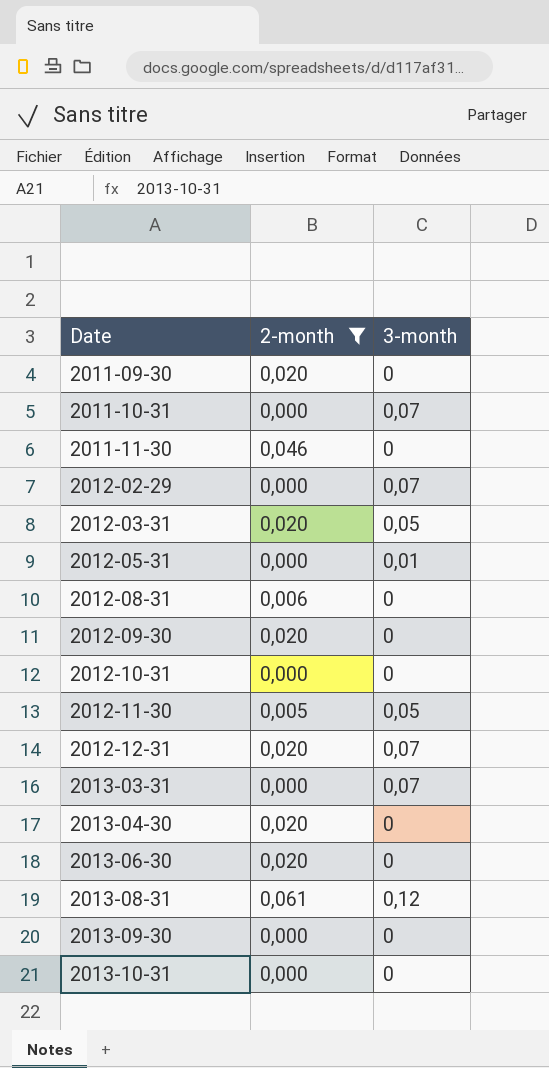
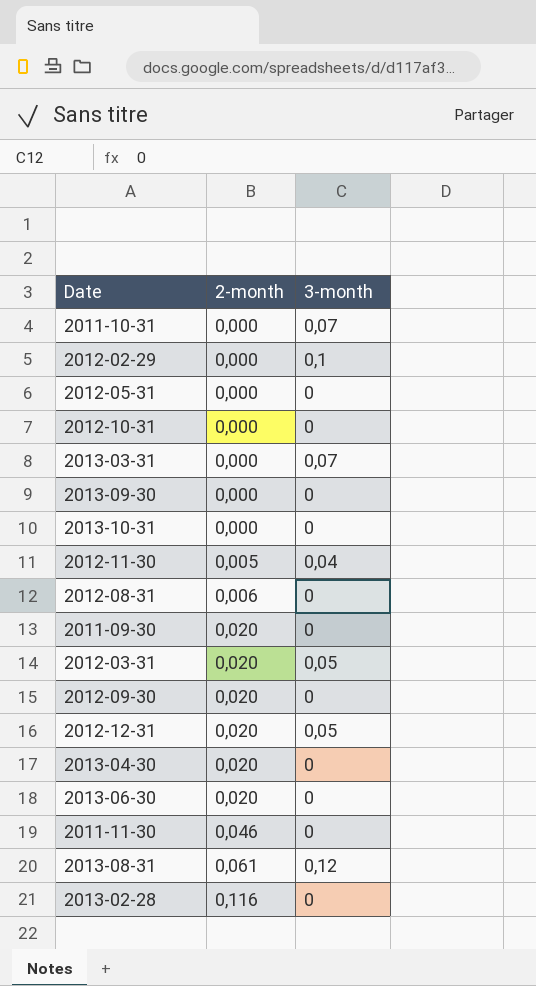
filter: 2-month != 0,116 -> none
row order: Date ascending -> 2-month ascending
2012-02-29 | 3-month: 0,07 -> 0,1
2012-05-31 | 3-month: 0,01 -> 0
2012-11-30 | 3-month: 0,05 -> 0,04
2012-12-31 | 3-month: 0,07 -> 0,05

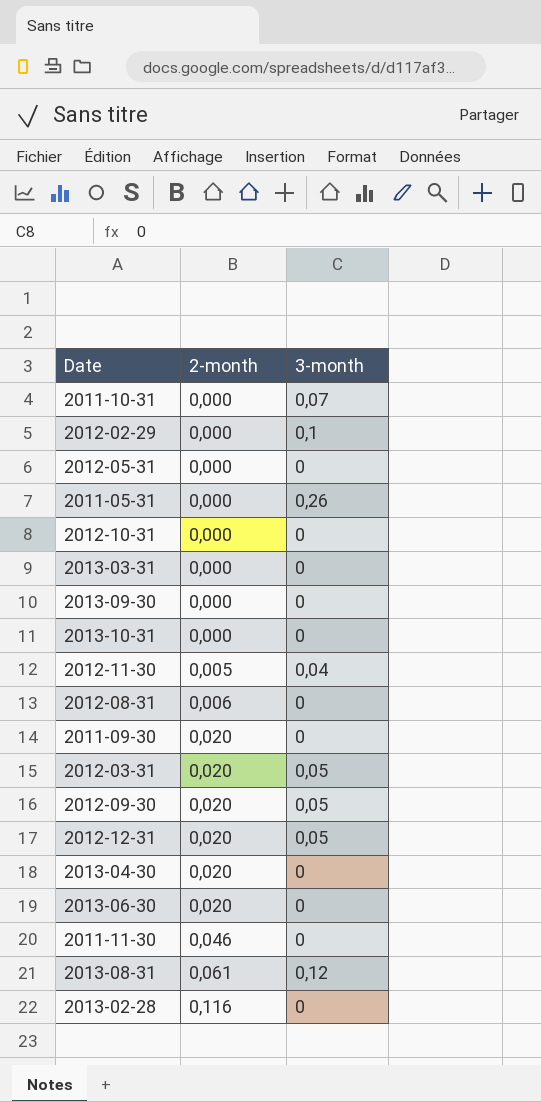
row 2011-05-31: none -> 0,000 | 0,26
2013-03-31 | 3-month: 0,07 -> 0
2012-09-30 | 3-month: 0 -> 0,05

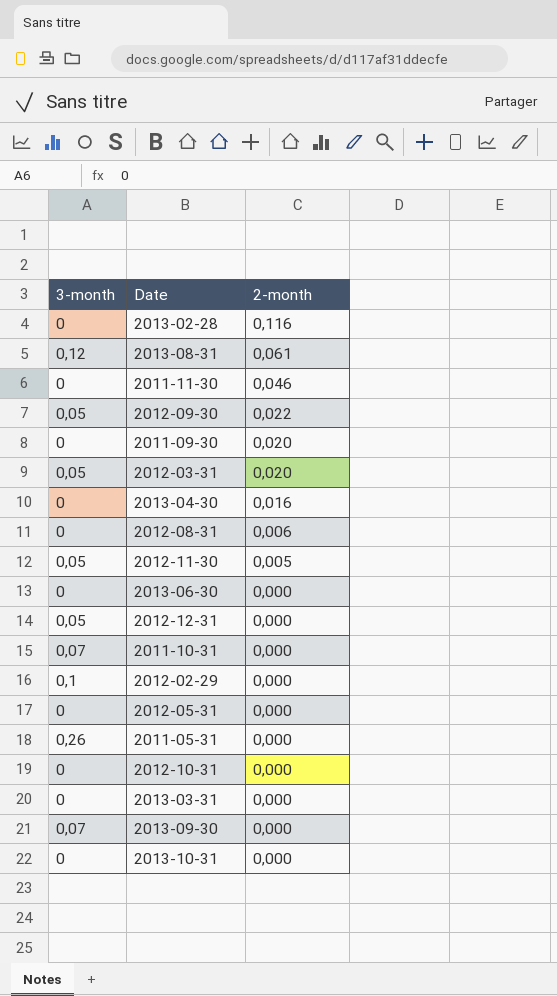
row order: 2-month ascending -> 2-month descending
column 3-month | position: 3 -> 1
2012-09-30 | 2-month: 0,020 -> 0,022
2013-04-30 | 2-month: 0,020 -> 0,016
2012-11-30 | 3-month: 0,04 -> 0,05
2013-06-30 | 2-month: 0,020 -> 0,000
2012-12-31 | 2-month: 0,020 -> 0,000
2013-09-30 | 3-month: 0 -> 0,07

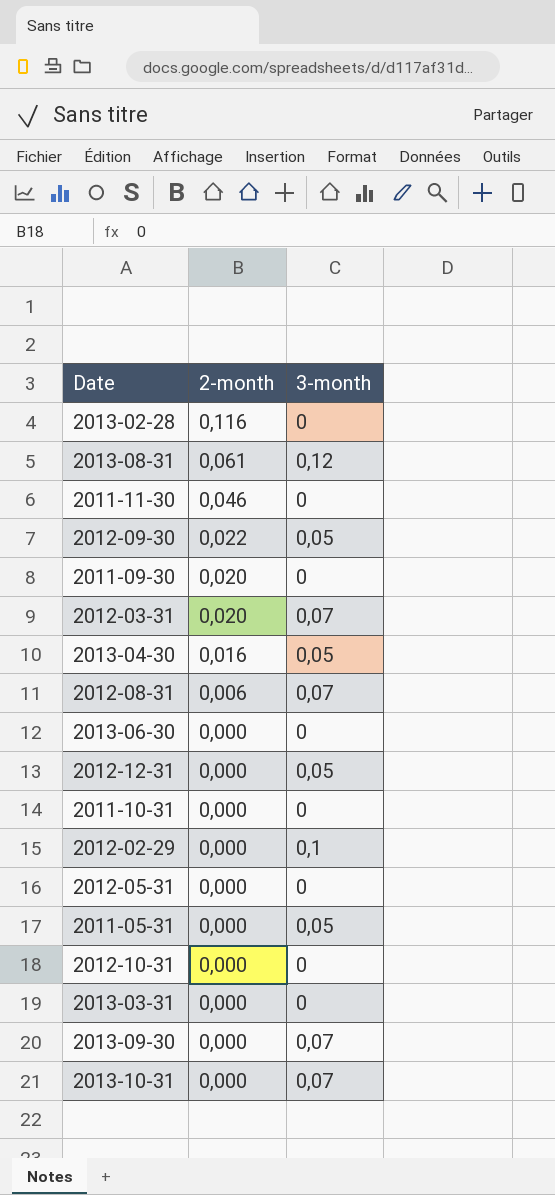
column 3-month | position: 1 -> 3
row 2012-11-30: 0,05 | 0,005 -> none
2012-03-31 | 3-month: 0,05 -> 0,07
2013-04-30 | 3-month: 0 -> 0,05
2012-08-31 | 3-month: 0 -> 0,07
2011-10-31 | 3-month: 0,07 -> 0
2011-05-31 | 3-month: 0,26 -> 0,05
2013-10-31 | 3-month: 0 -> 0,07

